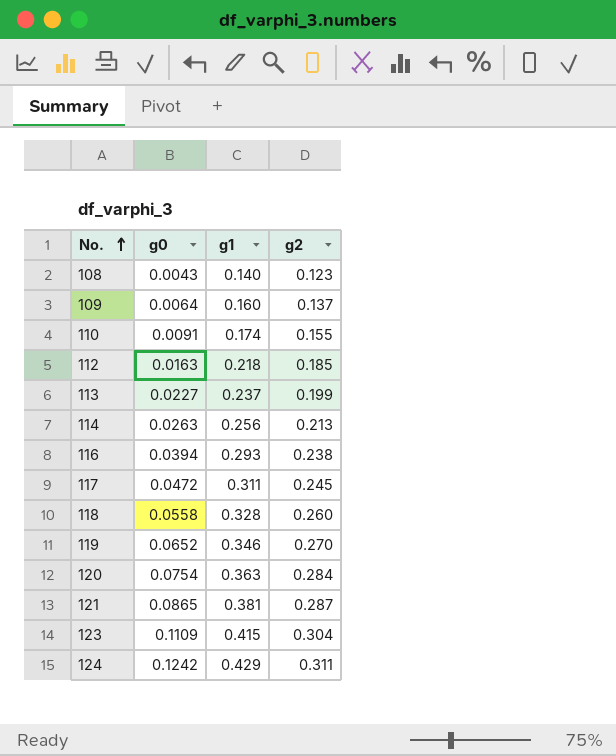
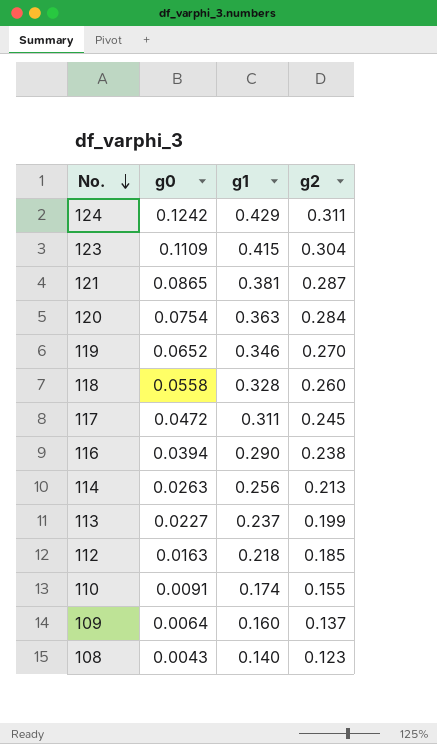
row order: No. ascending -> No. descending
116 | g1: 0.293 -> 0.290

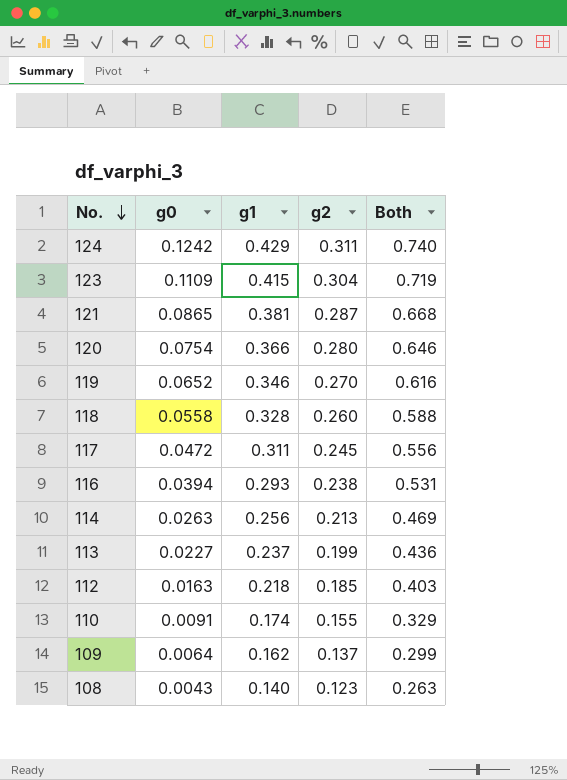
column Both | formula: none -> [g1] + [g2]
120 | g1: 0.363 -> 0.366
120 | g2: 0.284 -> 0.280
116 | g1: 0.290 -> 0.293
109 | g1: 0.160 -> 0.162

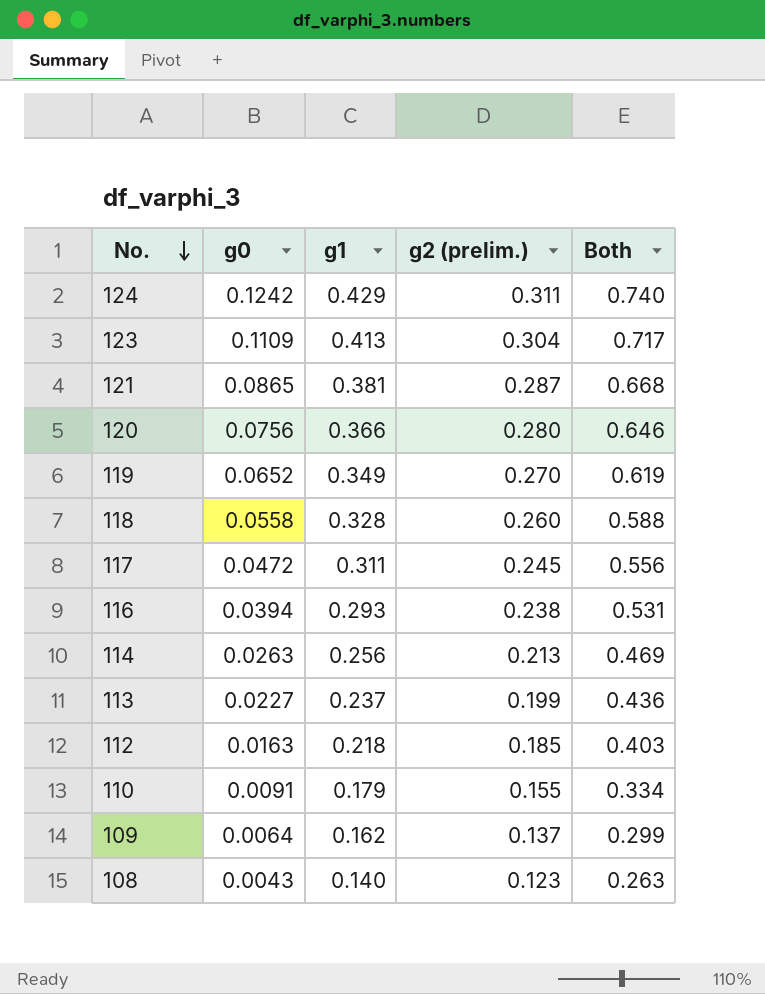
column name: g2 -> g2 (prelim.)
123 | g1: 0.415 -> 0.413
123 | Both: 0.719 -> 0.717
120 | g0: 0.0754 -> 0.0756
119 | g1: 0.346 -> 0.349
119 | Both: 0.616 -> 0.619
110 | g1: 0.174 -> 0.179
110 | Both: 0.329 -> 0.334

